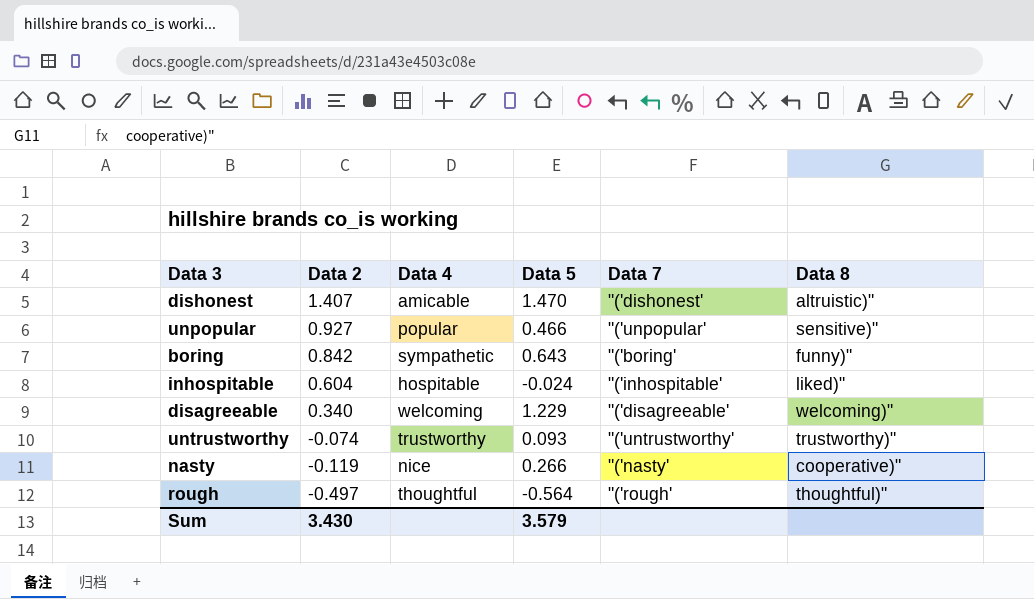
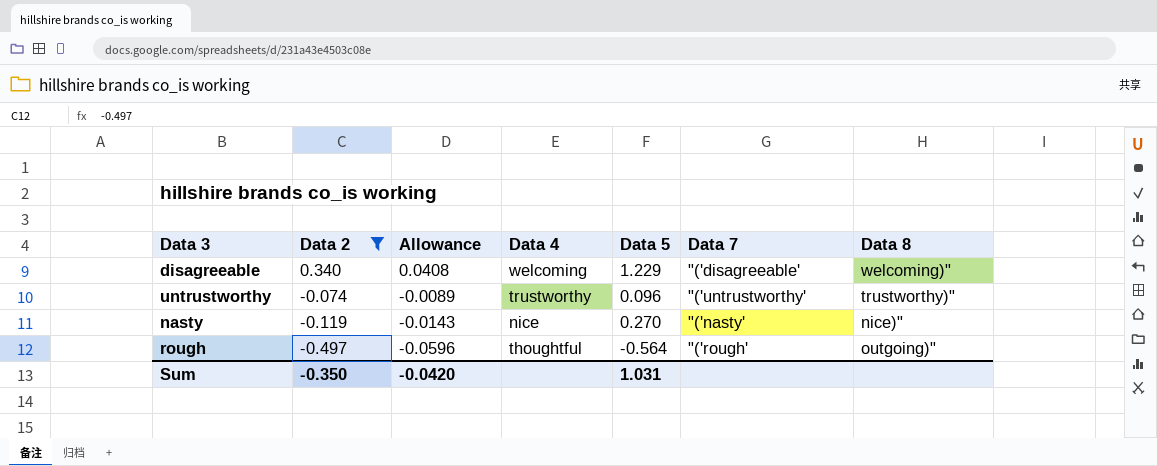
filter: none -> Data 2 <= 0.340
column Allowance | formula: none -> [Data 2] * 0.12
untrustworthy | Data 5: 0.093 -> 0.096
nasty | Data 5: 0.266 -> 0.270
nasty | Data 8: cooperative)" -> nice)"
rough | Data 8: thoughtful)" -> outgoing)"
Sum | Data 2: 3.430 -> -0.350
Sum | Data 5: 3.579 -> 1.031

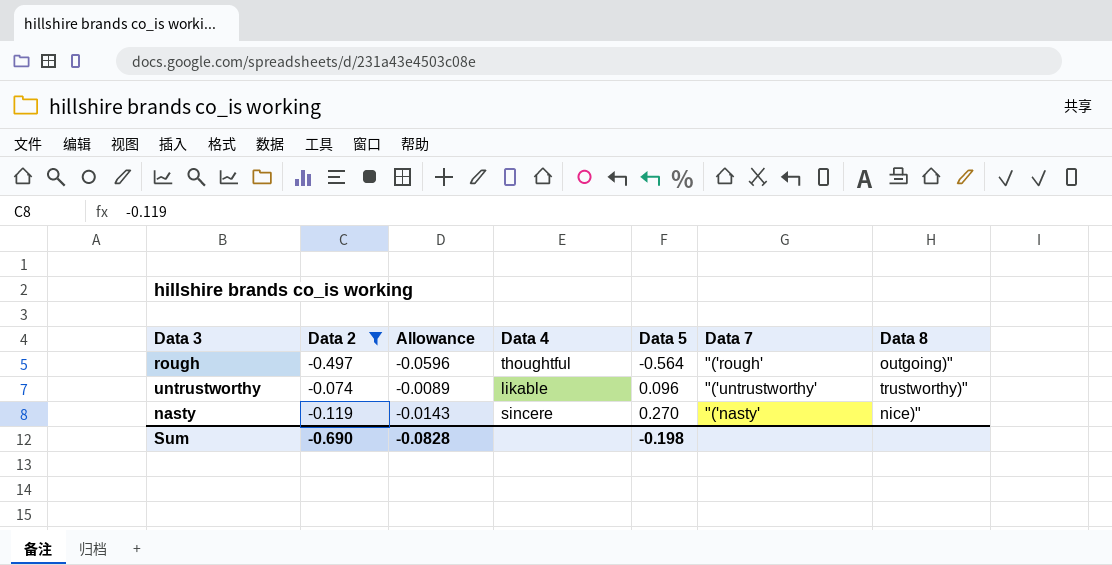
row order: Data 2 descending -> Data 5 ascending
row disagreeable: 0.340 | 0.0408 | welcoming | 1.229 | "('disagreeable' | welcoming)" -> none
untrustworthy | Data 4: trustworthy -> likable
nasty | Data 4: nice -> sincere
Sum | Data 2: -0.350 -> -0.690
Sum | Allowance: -0.0420 -> -0.0828
Sum | Data 5: 1.031 -> -0.198

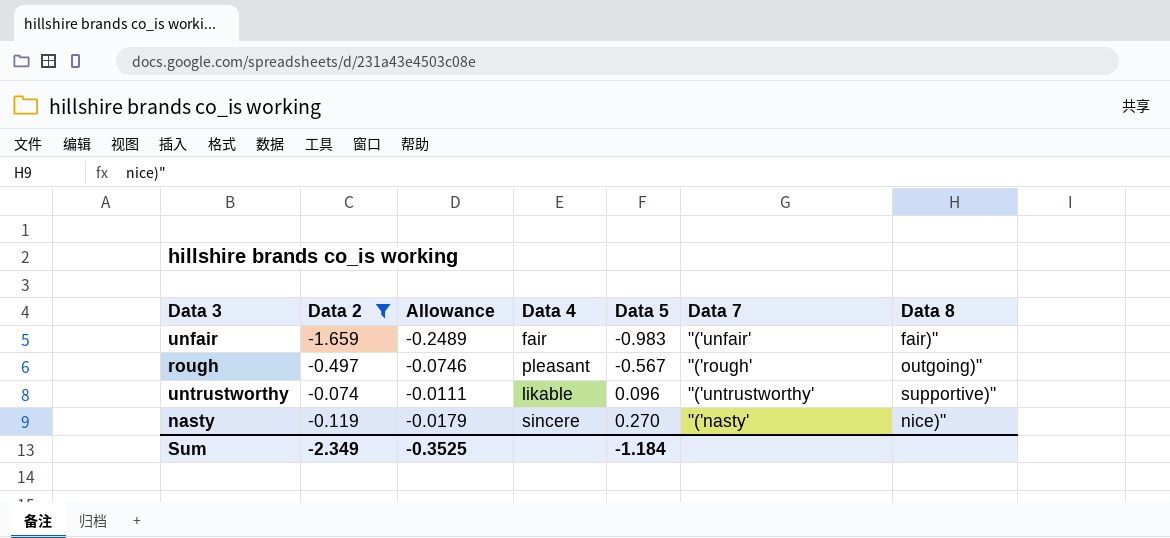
column Allowance | formula: [Data 2] * 0.12 -> [Data 2] * 0.15
row unfair: none -> -1.659 | -0.2489 | fair | -0.983 | "('unfair' | fair)"
rough | Data 4: thoughtful -> pleasant
rough | Data 5: -0.564 -> -0.567
untrustworthy | Data 8: trustworthy)" -> supportive)"
Sum | Data 2: -0.690 -> -2.349
Sum | Allowance: -0.0828 -> -0.3525
Sum | Data 5: -0.198 -> -1.184

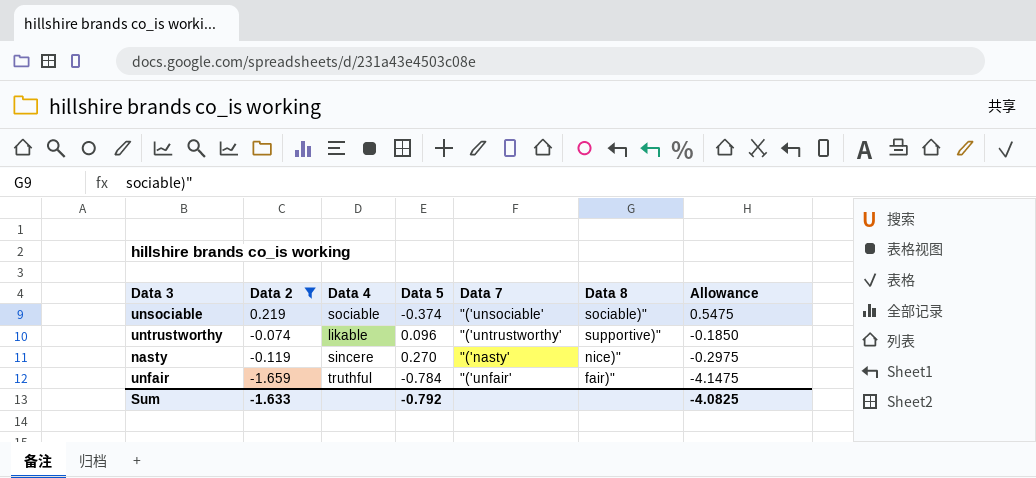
row order: Data 5 ascending -> Data 2 descending
column Allowance | formula: [Data 2] * 0.15 -> [Data 2] * 2.5
column Allowance | position: 3 -> 7
row rough: -0.497 | -0.0746 | pleasant | -0.567 | "('rough' | outgoing)" -> none
row unsociable: none -> 0.219 | sociable | -0.374 | "('unsociable' | sociable)" | 0.5475
unfair | Data 4: fair -> truthful
unfair | Data 5: -0.983 -> -0.784
Sum | Data 2: -2.349 -> -1.633
Sum | Data 5: -1.184 -> -0.792
Sum | Allowance: -0.3525 -> -4.0825

